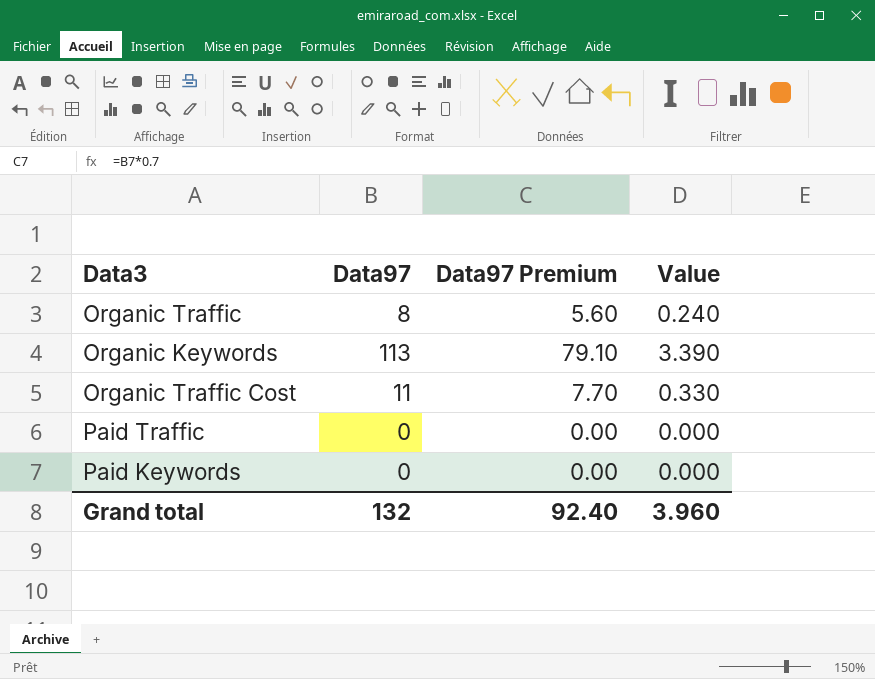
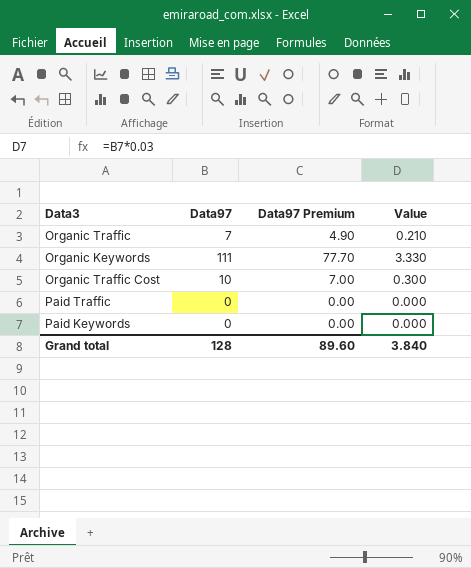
Organic Traffic | Data97: 8 -> 7
Organic Traffic | Data97 Premium: 5.60 -> 4.90
Organic Traffic | Value: 0.240 -> 0.210
Organic Keywords | Data97: 113 -> 111
Organic Keywords | Data97 Premium: 79.10 -> 77.70
Organic Keywords | Value: 3.390 -> 3.330
Organic Traffic Cost | Data97: 11 -> 10
Organic Traffic Cost | Data97 Premium: 7.70 -> 7.00
Organic Traffic Cost | Value: 0.330 -> 0.300
Grand total | Data97: 132 -> 128
Grand total | Data97 Premium: 92.40 -> 89.60
Grand total | Value: 3.960 -> 3.840

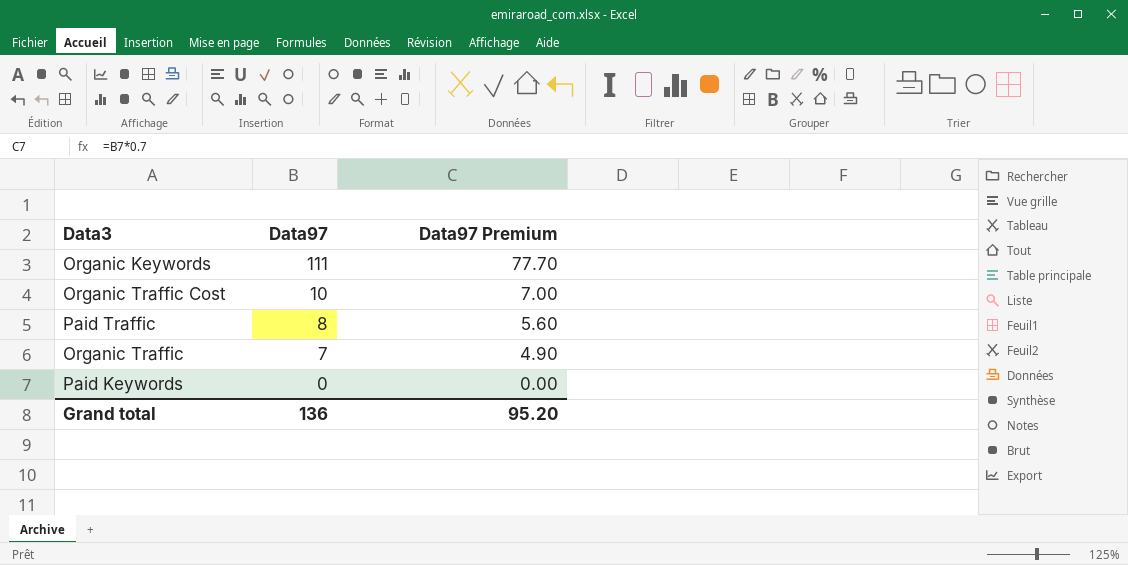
row order: none -> Data97 descending
column Value | formula: [Data97] * 0.03 -> none
Paid Traffic | Data97: 0 -> 8
Paid Traffic | Data97 Premium: 0.00 -> 5.60
Grand total | Data97: 128 -> 136
Grand total | Data97 Premium: 89.60 -> 95.20

